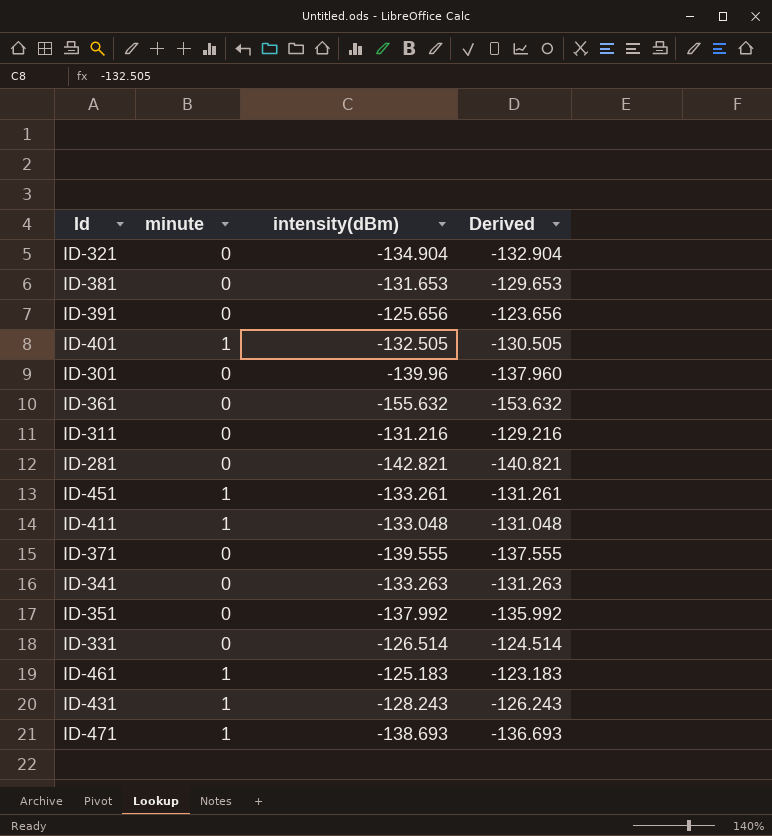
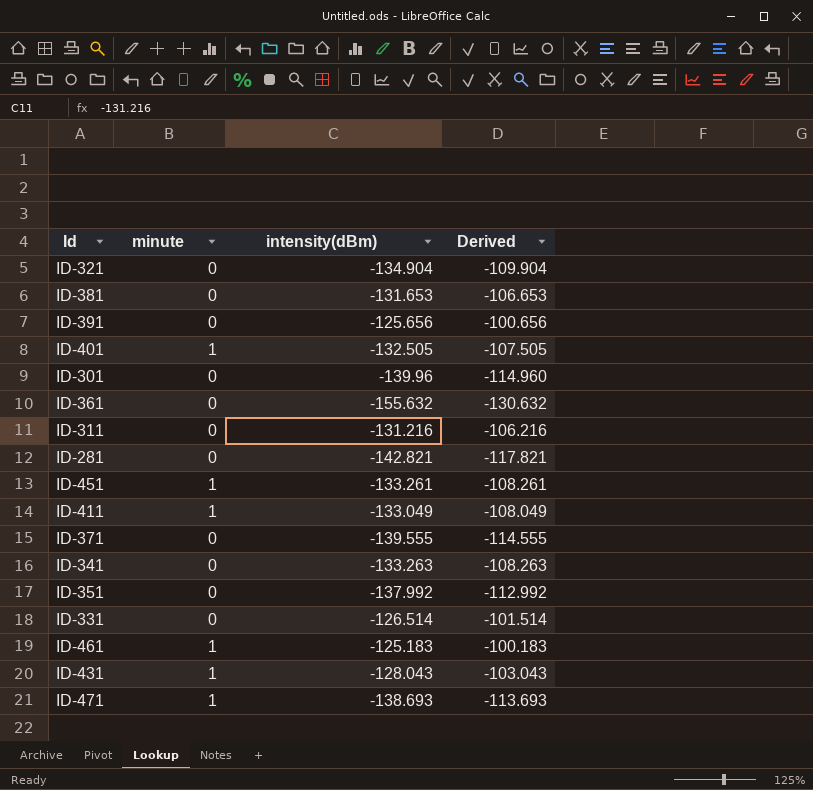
column Derived | formula: [intensity(dBm)] + 2 -> [intensity(dBm)] + 25
ID-411 | intensity(dBm): -133.048 -> -133.049
ID-431 | intensity(dBm): -128.243 -> -128.043

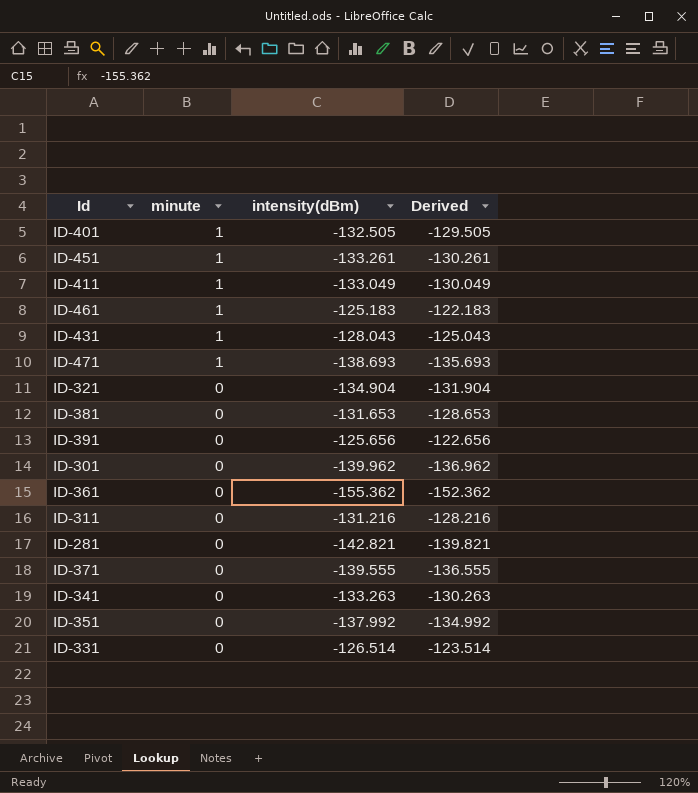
row order: none -> minute descending
column Derived | formula: [intensity(dBm)] + 25 -> [intensity(dBm)] + 3
ID-301 | intensity(dBm): -139.96 -> -139.962
ID-361 | intensity(dBm): -155.632 -> -155.362

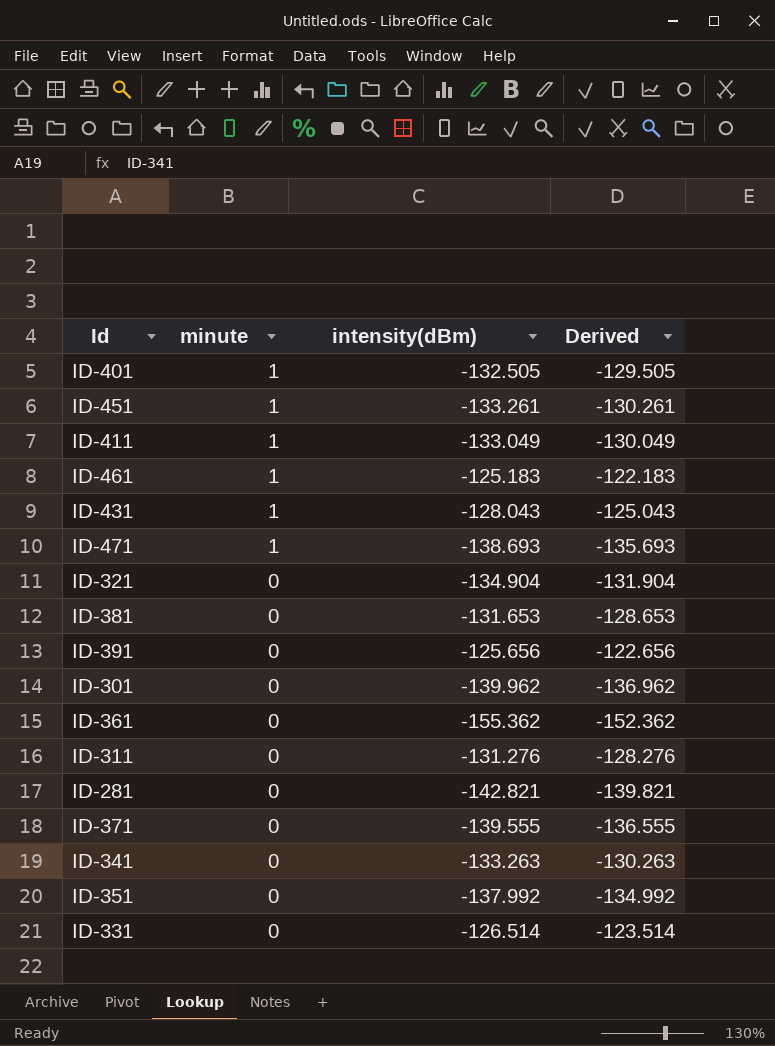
ID-311 | intensity(dBm): -131.216 -> -131.276
ID-311 | Derived: -128.216 -> -128.276

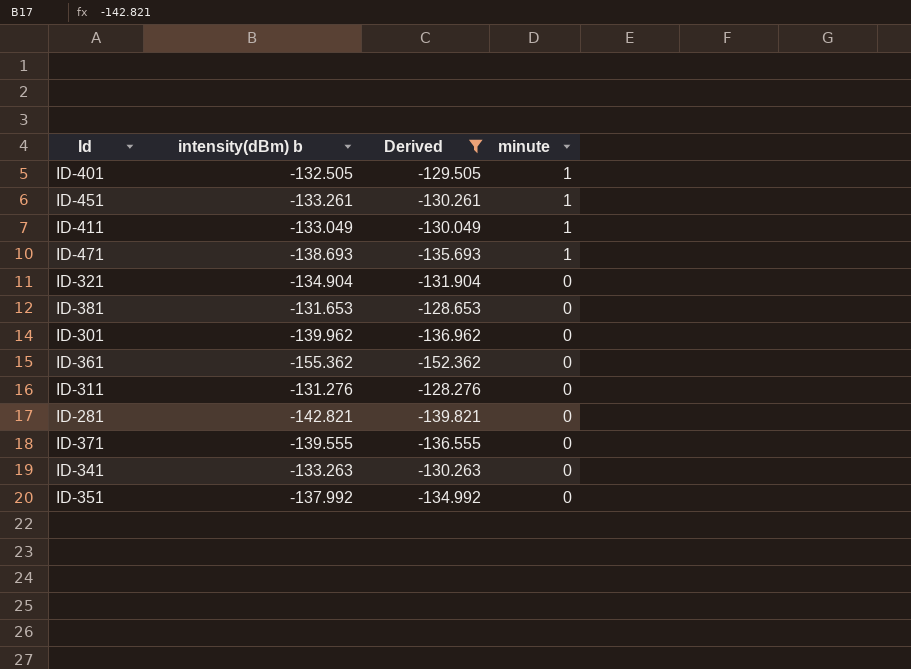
filter: none -> Derived <= -128.276
column name: intensity(dBm) -> intensity(dBm) b
column minute | position: 2 -> 4

